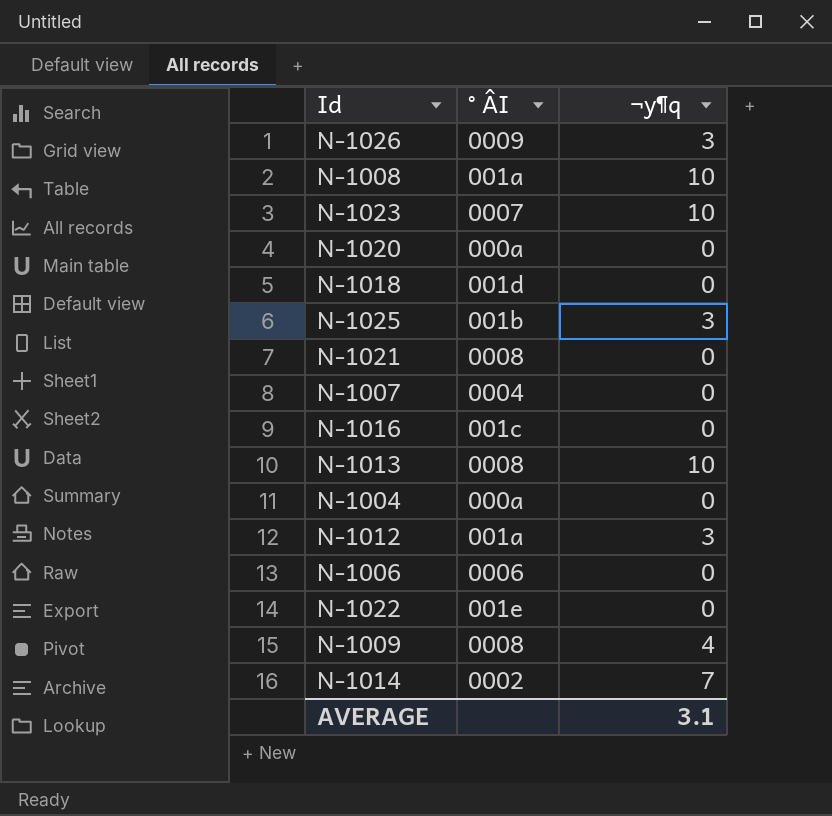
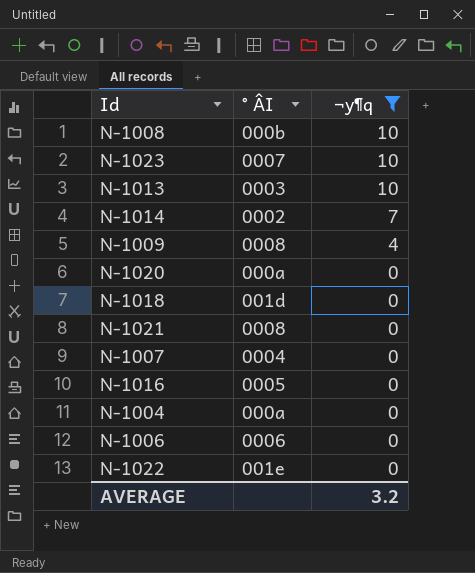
filter: none -> ¬y¶q != 3
row order: none -> ¬y¶q descending
N-1008 | ° ÂI: 001a -> 000b
N-1013 | ° ÂI: 0008 -> 0003
N-1016 | ° ÂI: 001c -> 0005
AVERAGE | ¬y¶q: 3.1 -> 3.2

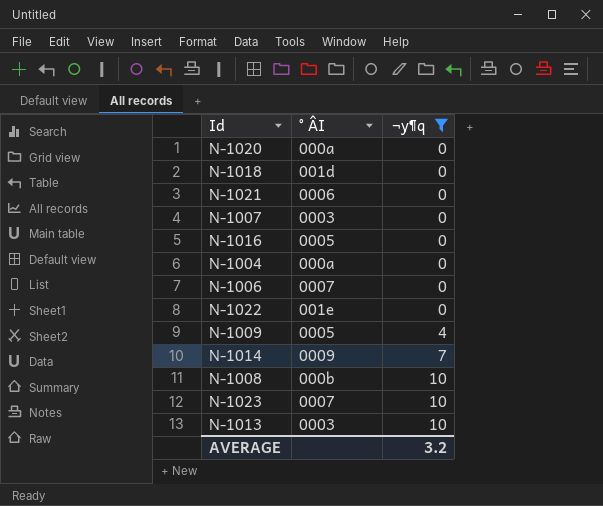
row order: ¬y¶q descending -> ¬y¶q ascending
N-1021 | ° ÂI: 0008 -> 0006
N-1007 | ° ÂI: 0004 -> 0003
N-1006 | ° ÂI: 0006 -> 0007
N-1009 | ° ÂI: 0008 -> 0005
N-1014 | ° ÂI: 0002 -> 0009

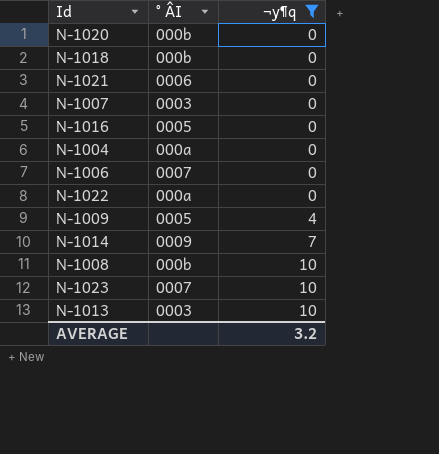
N-1020 | ° ÂI: 000a -> 000b
N-1018 | ° ÂI: 001d -> 000b
N-1022 | ° ÂI: 001e -> 000a

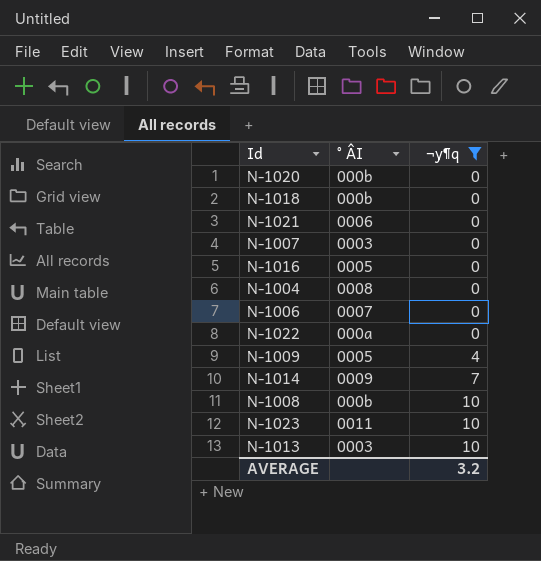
N-1004 | ° ÂI: 000a -> 0008
N-1023 | ° ÂI: 0007 -> 0011

